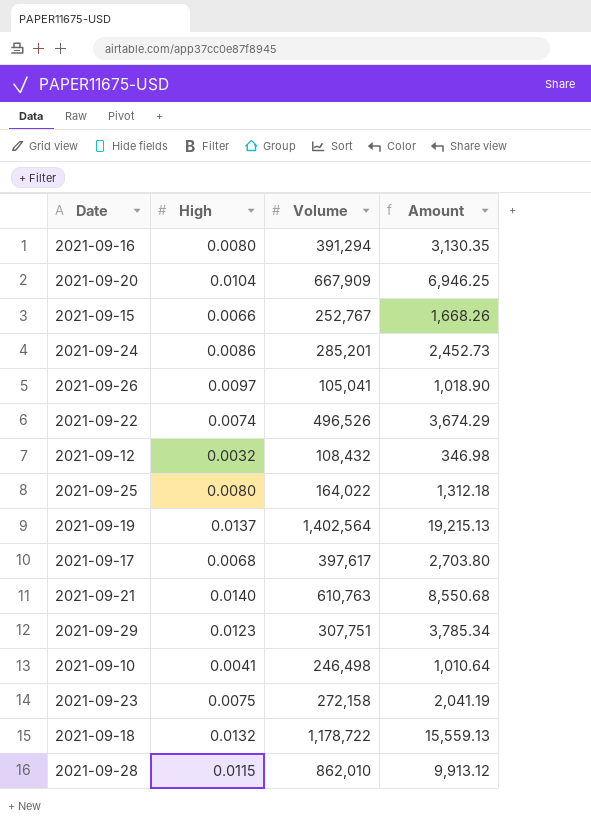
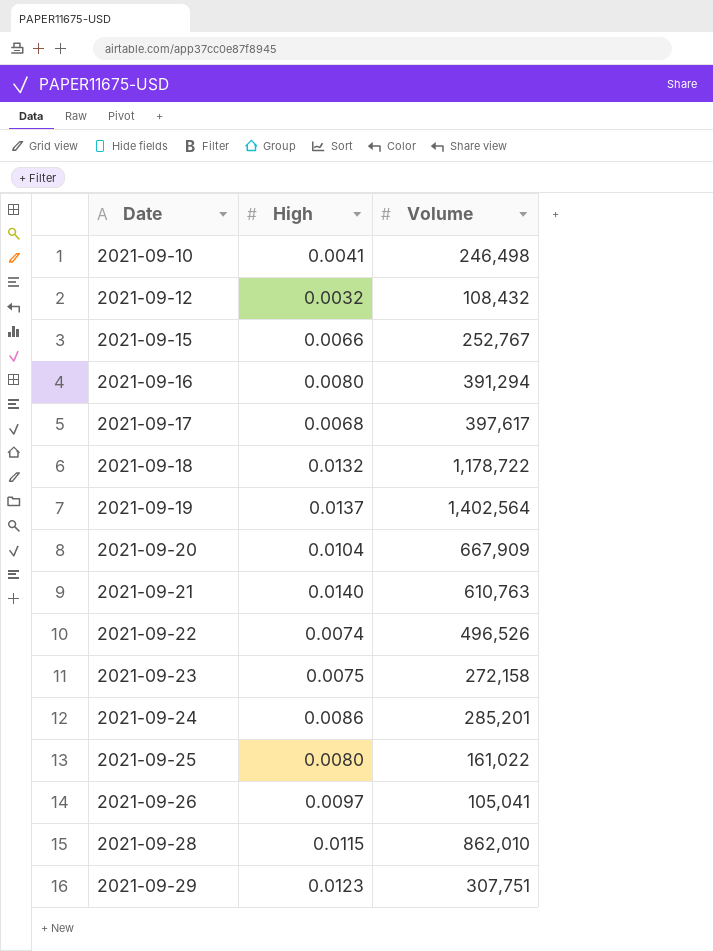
row order: none -> Date ascending
column Amount | formula: [High] * [Volume] -> none
2021-09-25 | Volume: 164,022 -> 161,022

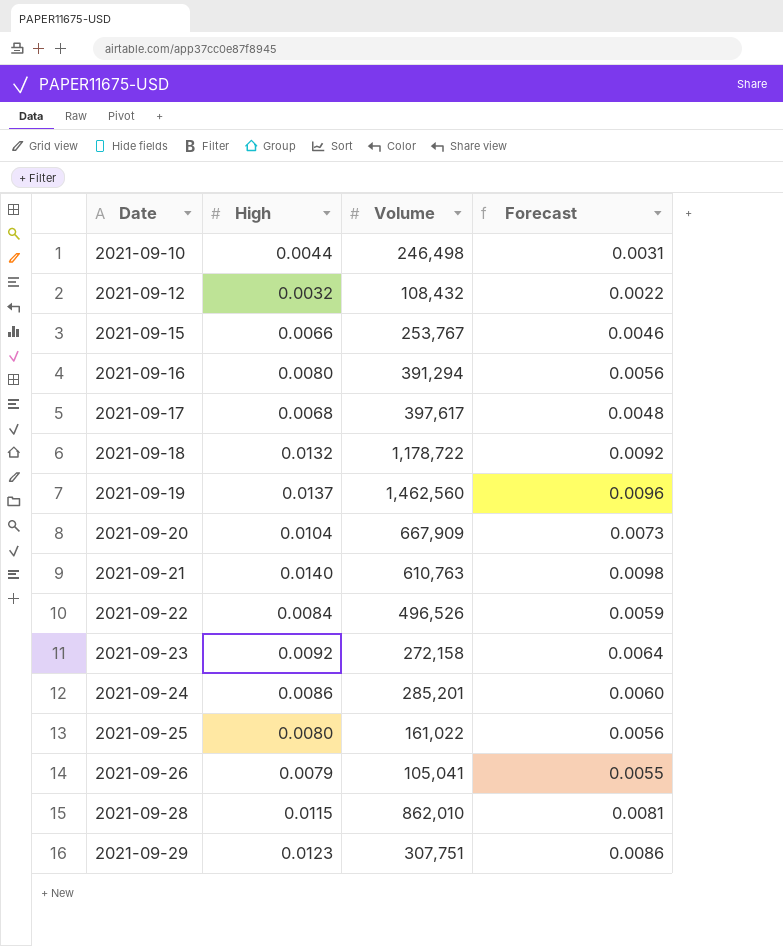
column Forecast | formula: none -> [High] * 0.7
2021-09-10 | High: 0.0041 -> 0.0044
2021-09-15 | Volume: 252,767 -> 253,767
2021-09-19 | Volume: 1,402,564 -> 1,462,560
2021-09-22 | High: 0.0074 -> 0.0084
2021-09-23 | High: 0.0075 -> 0.0092
2021-09-26 | High: 0.0097 -> 0.0079

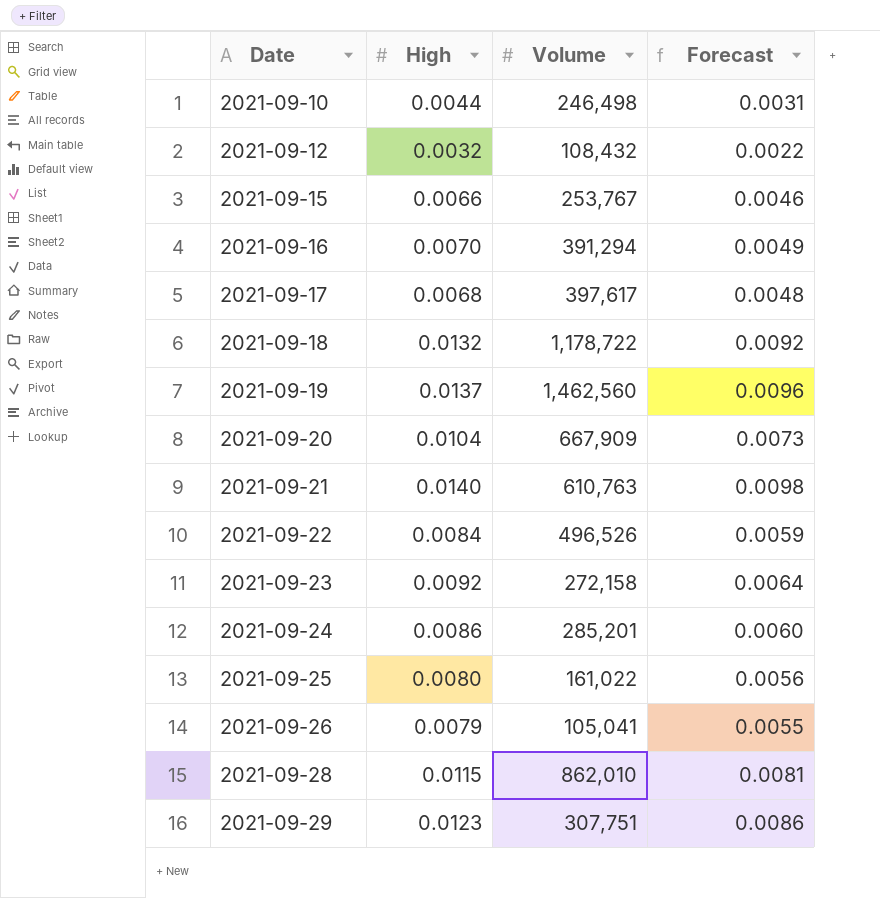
2021-09-16 | High: 0.0080 -> 0.0070
2021-09-16 | Forecast: 0.0056 -> 0.0049

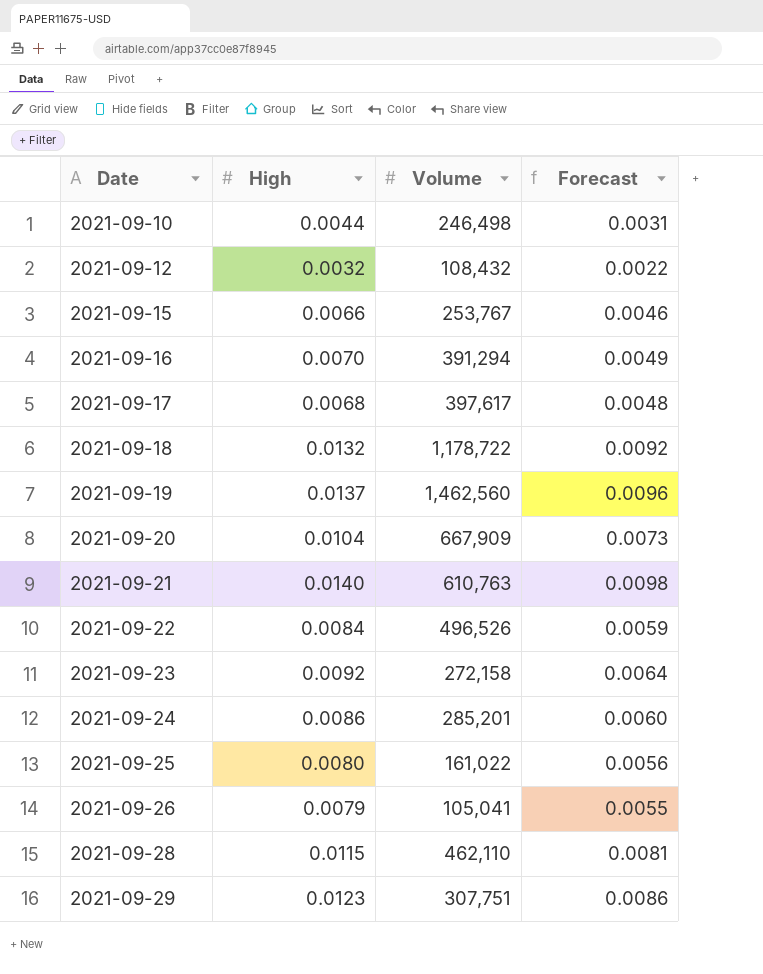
2021-09-28 | Volume: 862,010 -> 462,110

